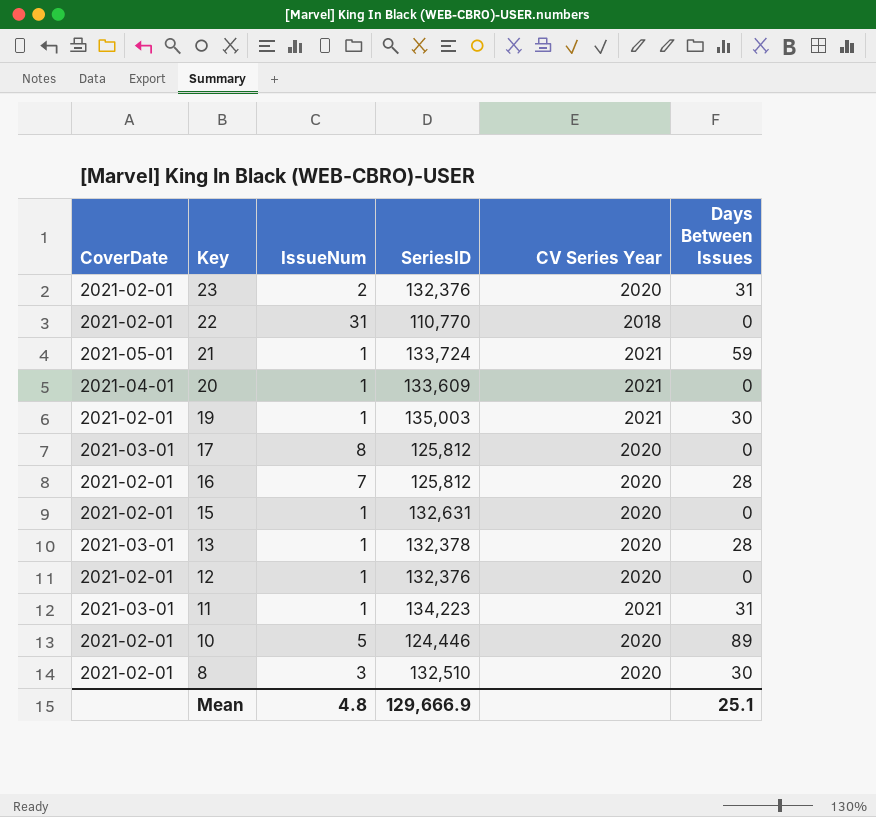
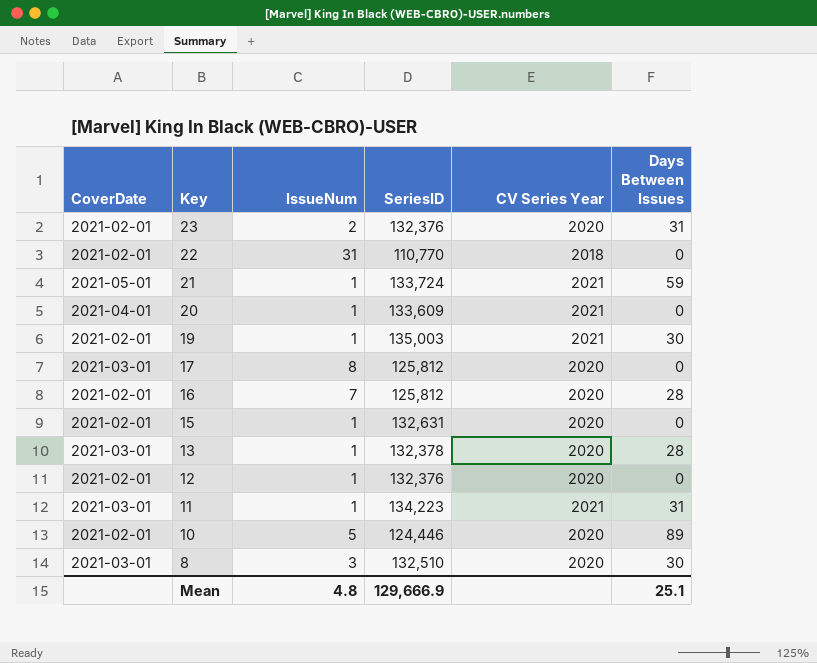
8 | CoverDate: 2021-02-01 -> 2021-03-01

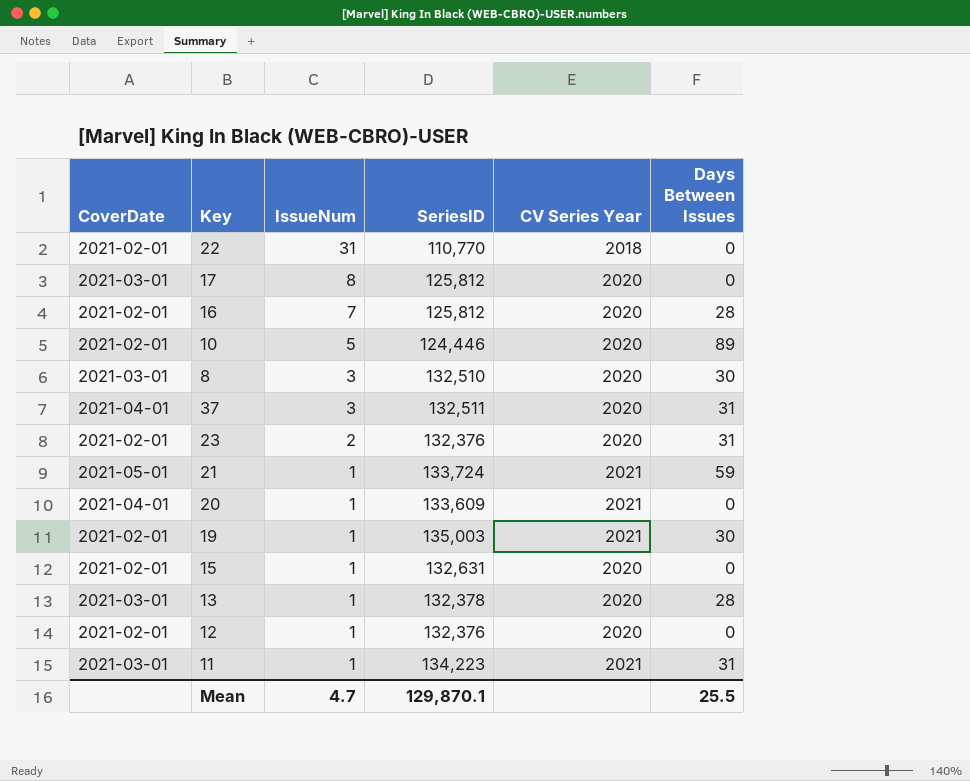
row order: Key descending -> IssueNum descending
row 37: none -> 2021-04-01 | 3 | 132,511 | 2020 | 31
Mean | IssueNum: 4.8 -> 4.7
Mean | SeriesID: 129,666.9 -> 129,870.1
Mean | Days Between Issues: 25.1 -> 25.5

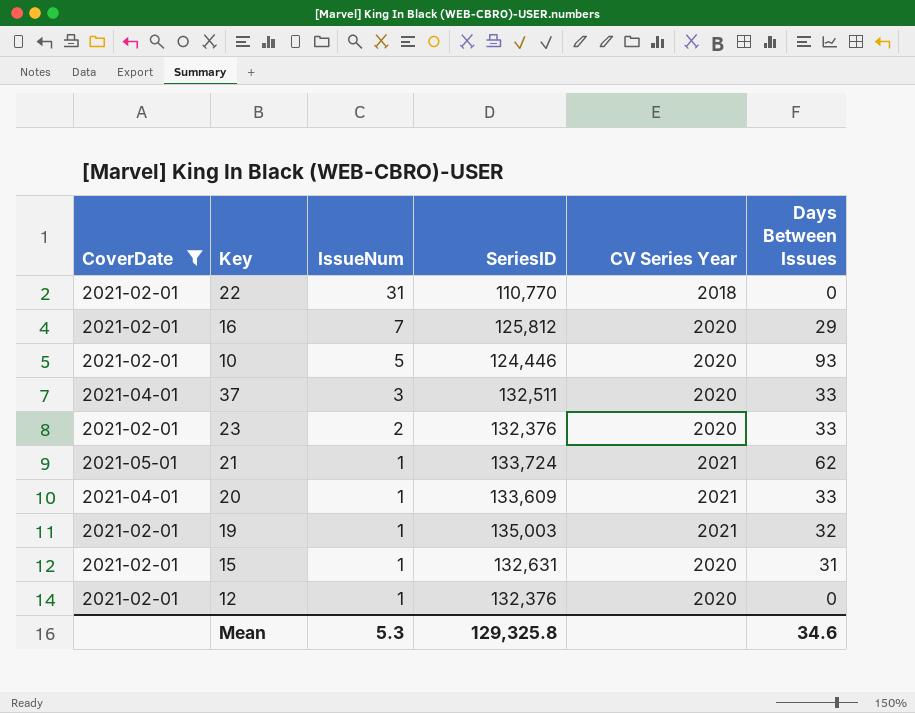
filter: none -> CoverDate != 2021-03-01
16 | Days Between Issues: 28 -> 29
10 | Days Between Issues: 89 -> 93
37 | Days Between Issues: 31 -> 33
23 | Days Between Issues: 31 -> 33
21 | Days Between Issues: 59 -> 62
20 | Days Between Issues: 0 -> 33
19 | Days Between Issues: 30 -> 32
15 | Days Between Issues: 0 -> 31
Mean | IssueNum: 4.7 -> 5.3
Mean | SeriesID: 129,870.1 -> 129,325.8
Mean | Days Between Issues: 25.5 -> 34.6

